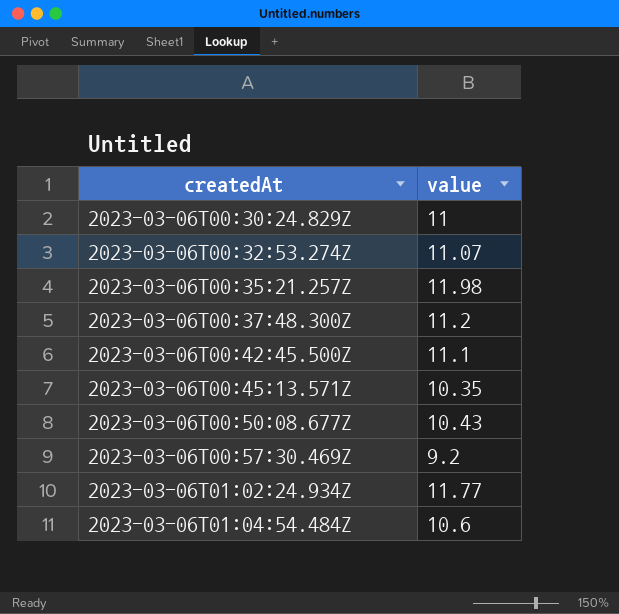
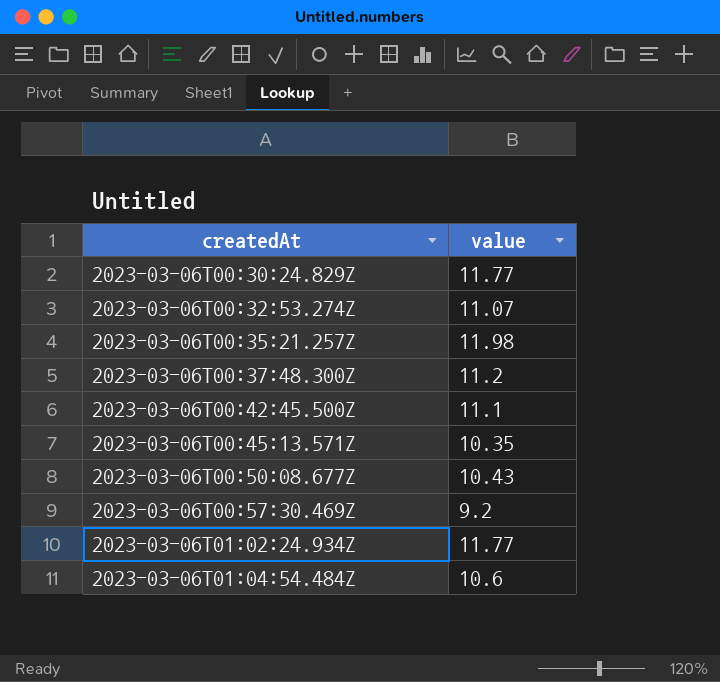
2023-03-06T00:30:24.829Z | value: 11 -> 11.77

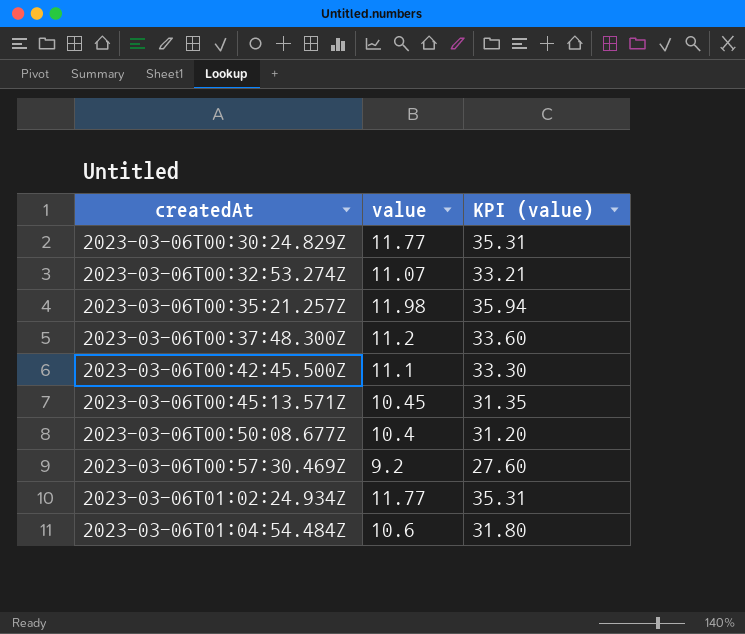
column KPI (value) | formula: none -> [value] * 3
2023-03-06T00:45:13.571Z | value: 10.35 -> 10.45
2023-03-06T00:50:08.677Z | value: 10.43 -> 10.4

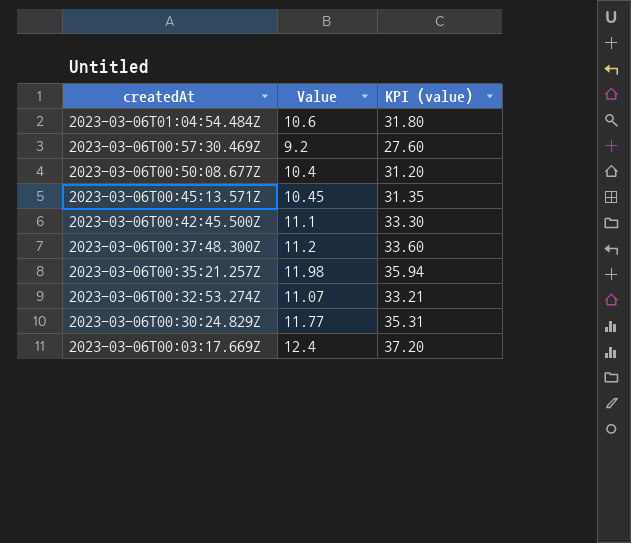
row order: createdAt ascending -> createdAt descending
column name: value -> Value
row 2023-03-06T01:02:24.934Z: 11.77 | 35.31 -> none
row 2023-03-06T00:03:17.669Z: none -> 12.4 | 37.20

